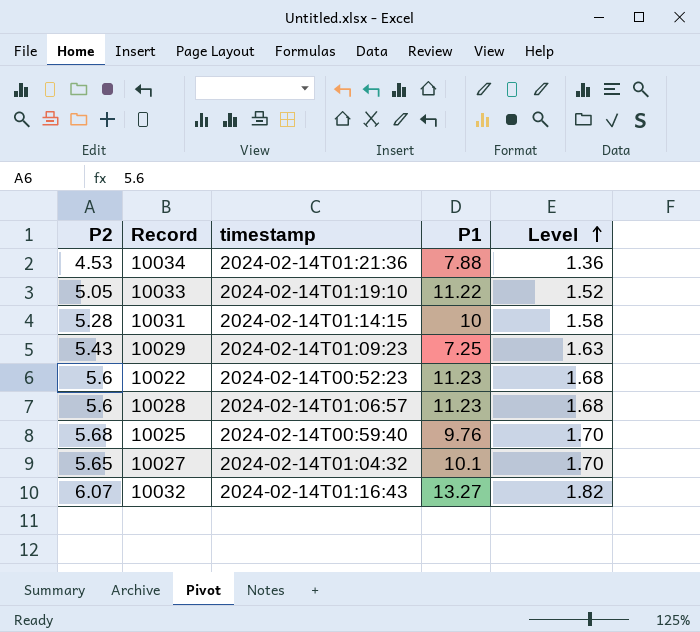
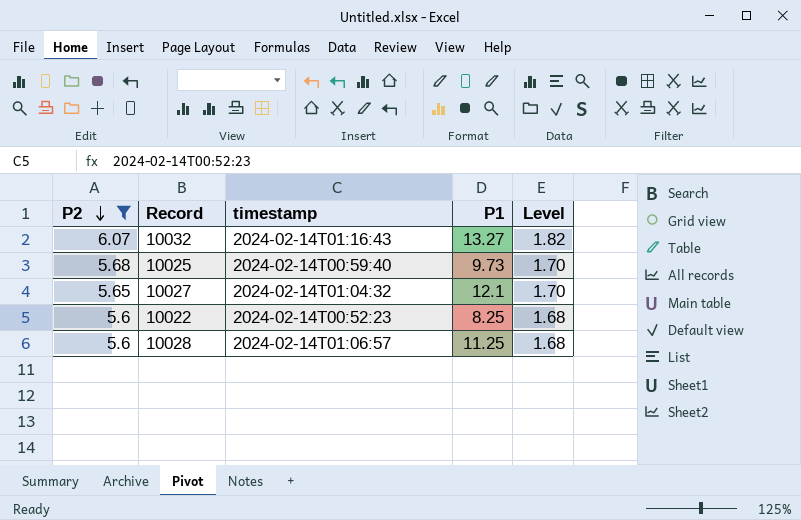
filter: none -> P2 >= 5.6
row order: Level ascending -> P2 descending
10025 | P1: 9.76 -> 9.73
10027 | P1: 10.1 -> 12.1
10022 | P1: 11.23 -> 8.25
10028 | P1: 11.23 -> 11.25

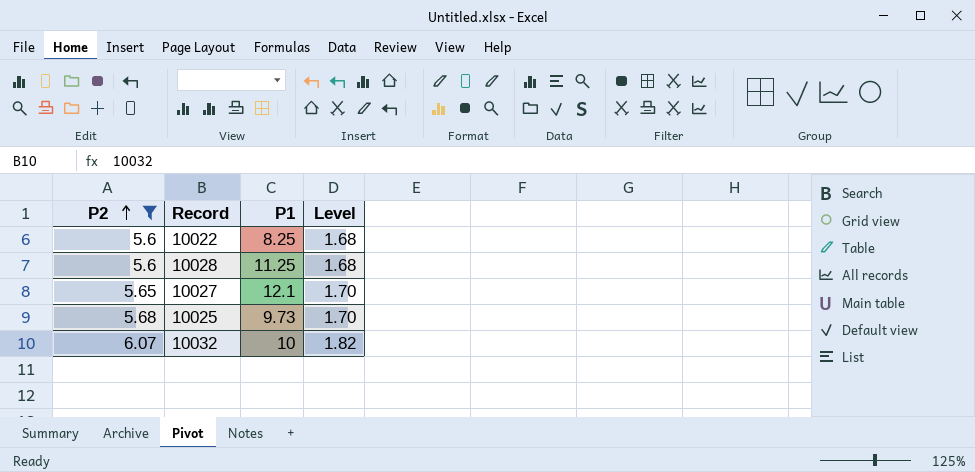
row order: P2 descending -> P2 ascending
column timestamp | position: 3 -> none
10032 | P1: 13.27 -> 10

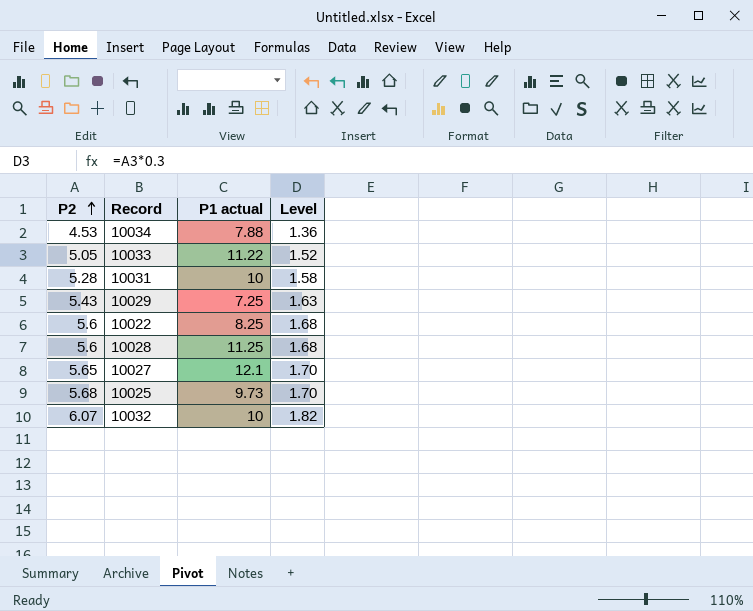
filter: P2 >= 5.6 -> none
column name: P1 -> P1 actual

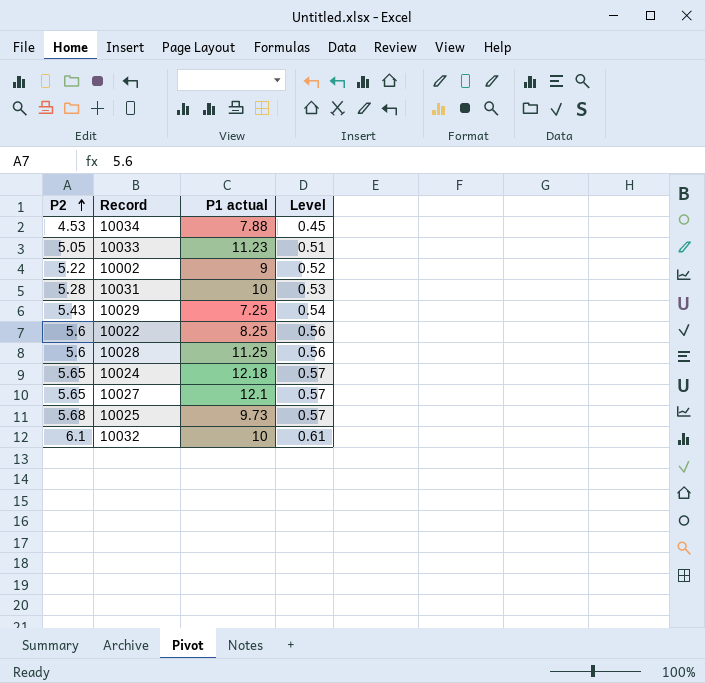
column Level | formula: [P2] * 0.3 -> [P2] * 0.1
10033 | P1 actual: 11.22 -> 11.23
row 10002: none -> 5.22 | 9 | 0.52
row 10024: none -> 5.65 | 12.18 | 0.57
10032 | P2: 6.07 -> 6.1

